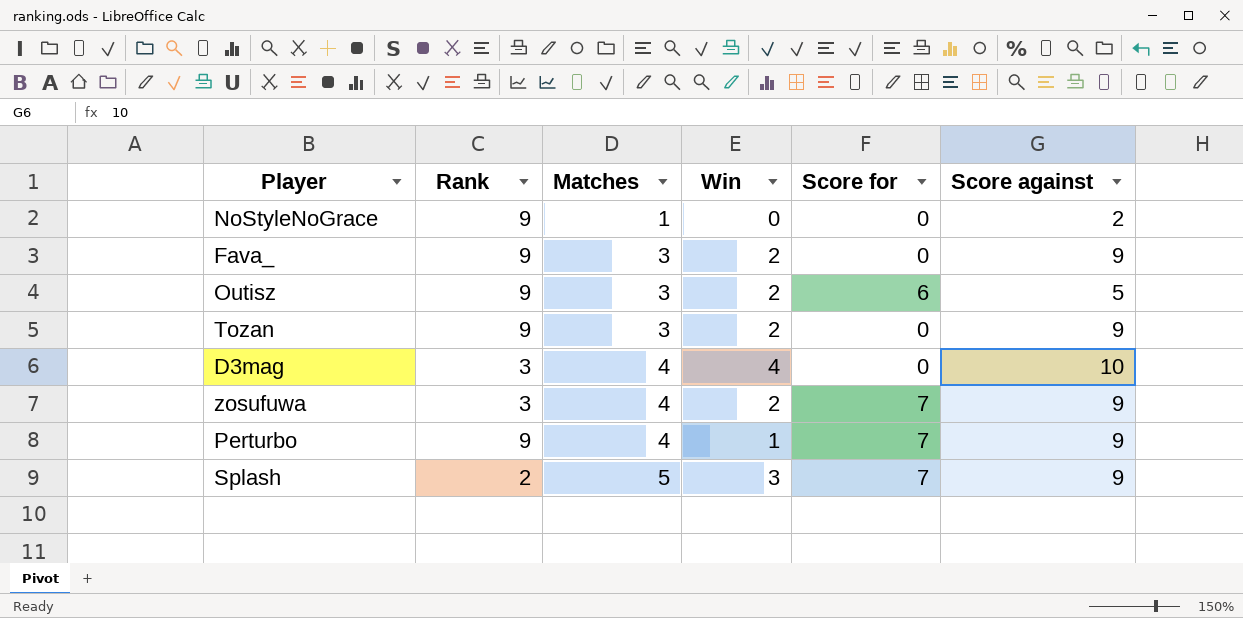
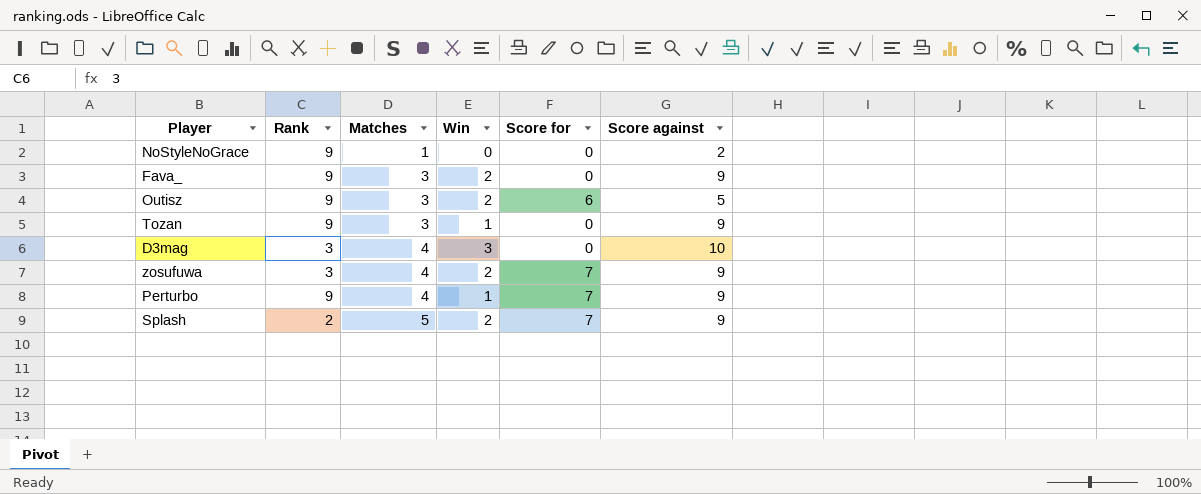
Tozan | Win: 2 -> 1
D3mag | Win: 4 -> 3
Splash | Win: 3 -> 2

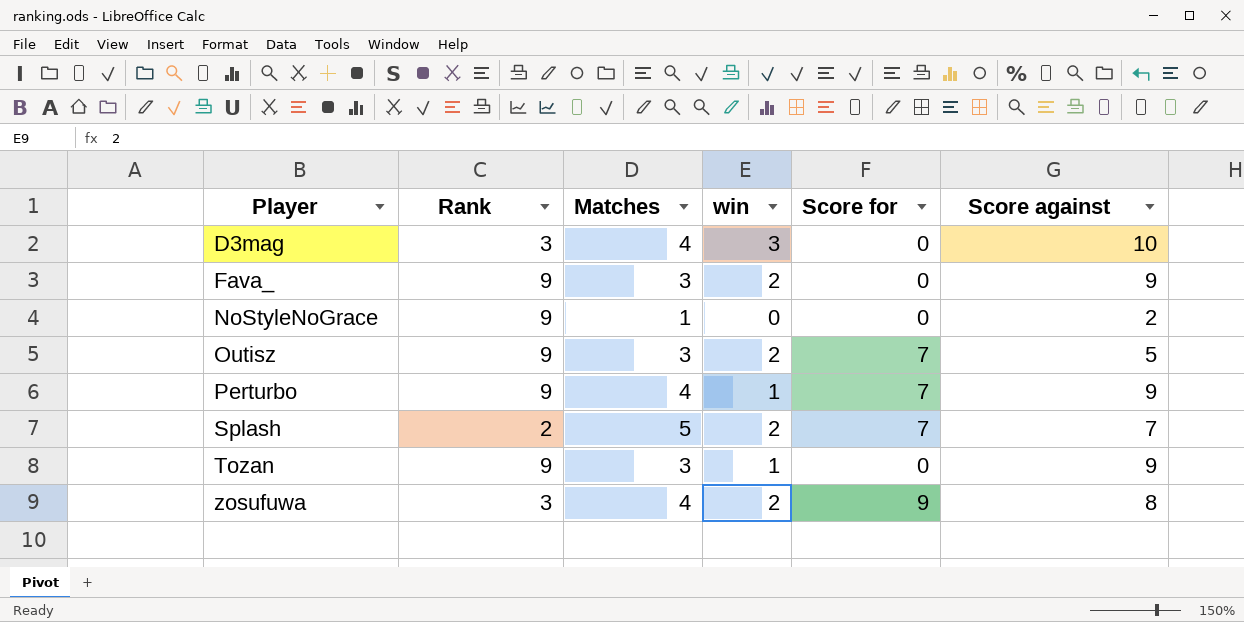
row order: Matches ascending -> Player ascending
column name: Win -> win
Outisz | Score for: 6 -> 7
Splash | Score against: 9 -> 7
zosufuwa | Score for: 7 -> 9
zosufuwa | Score against: 9 -> 8

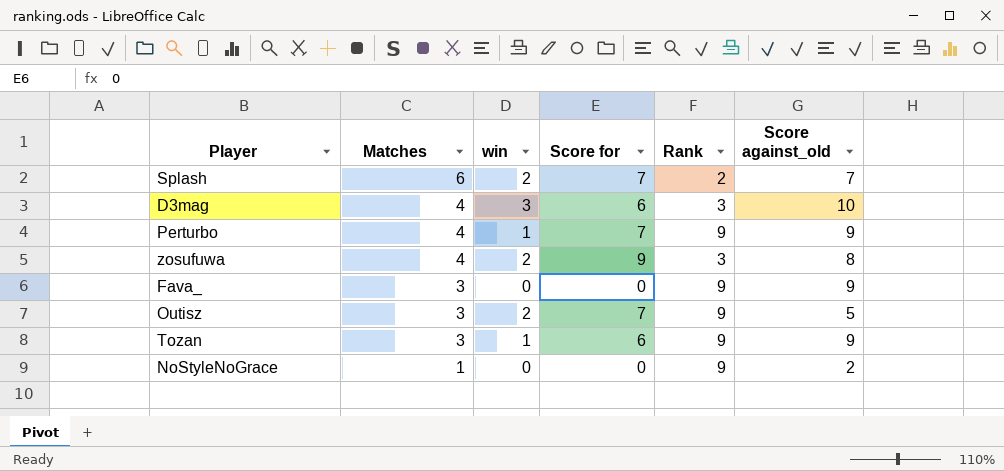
row order: Player ascending -> Matches descending
column Rank | position: 2 -> 5
column name: Score against -> Score against_old
Splash | Matches: 5 -> 6
D3mag | Score for: 0 -> 6
Fava_ | win: 2 -> 0
Tozan | Score for: 0 -> 6

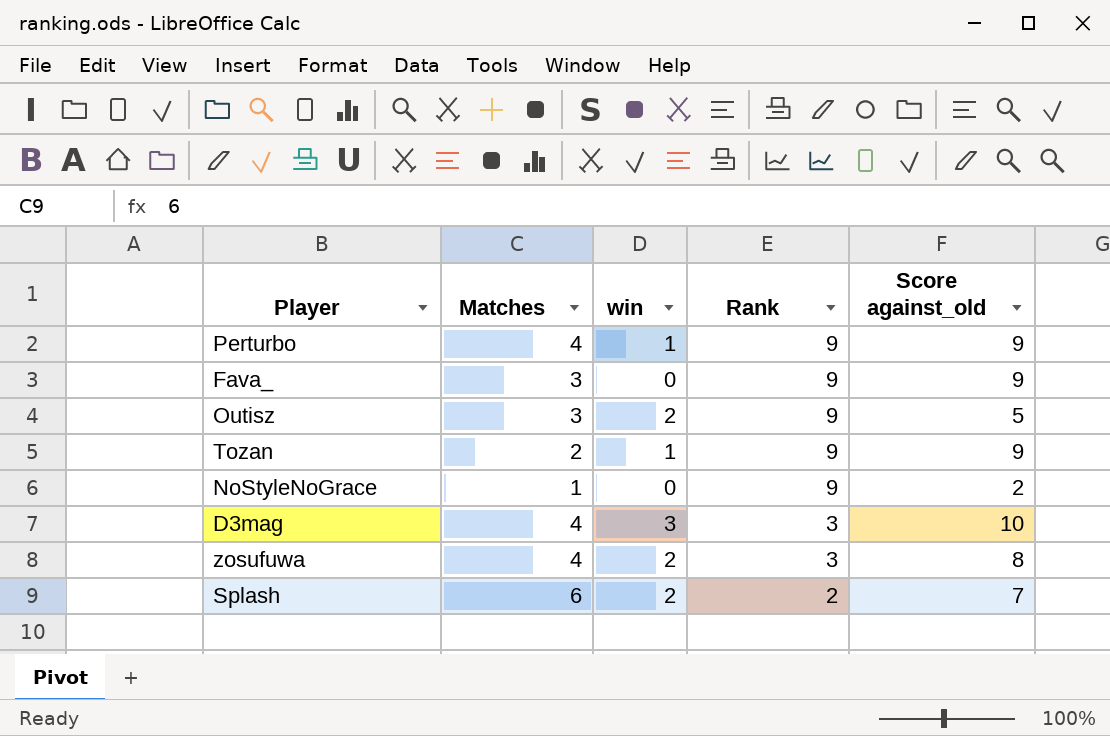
row order: Matches descending -> Rank descending
column Score for | position: 4 -> none
Tozan | Matches: 3 -> 2

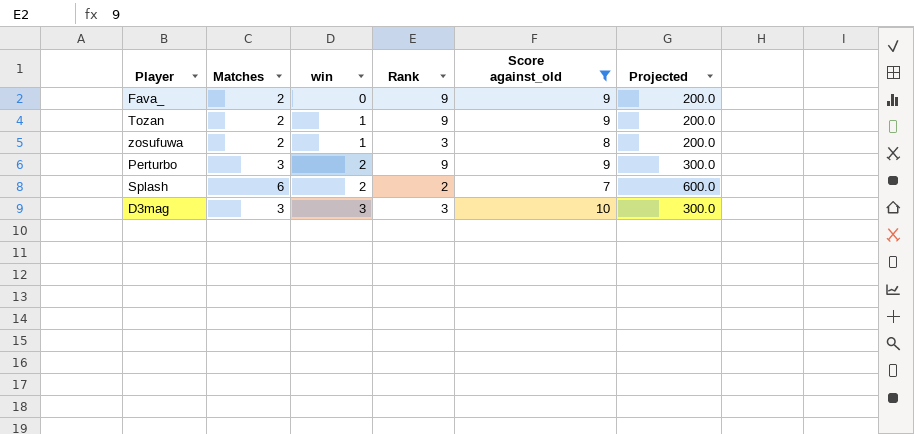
filter: none -> Score against_old >= 7
row order: Rank descending -> win ascending
column Projected | formula: none -> [Matches] * 100
Fava_ | Matches: 3 -> 2
zosufuwa | Matches: 4 -> 2
zosufuwa | win: 2 -> 1
Perturbo | Matches: 4 -> 3
Perturbo | win: 1 -> 2
D3mag | Matches: 4 -> 3

